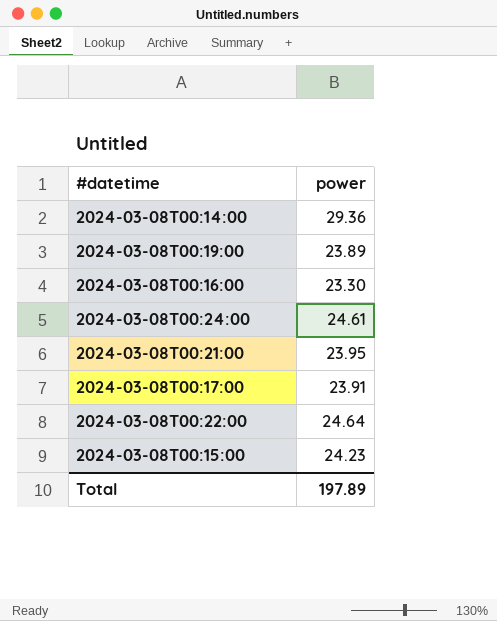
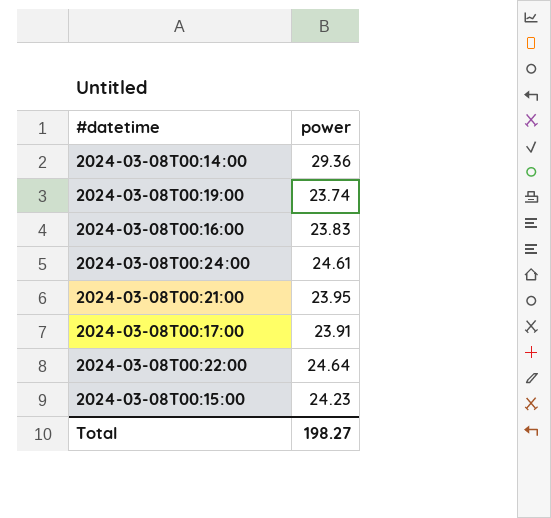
2024-03-08T00:19:00 | power: 23.89 -> 23.74
2024-03-08T00:16:00 | power: 23.30 -> 23.83
Total | power: 197.89 -> 198.27

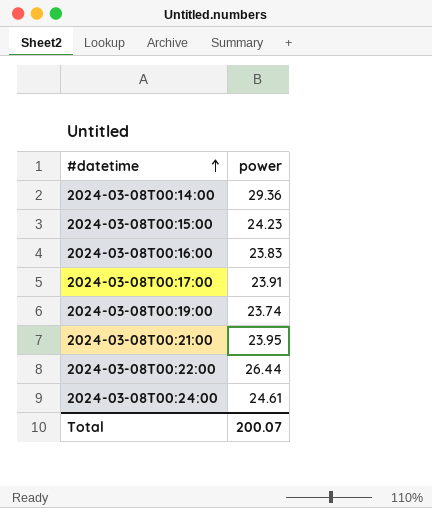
row order: none -> #datetime ascending
2024-03-08T00:22:00 | power: 24.64 -> 26.44
Total | power: 198.27 -> 200.07

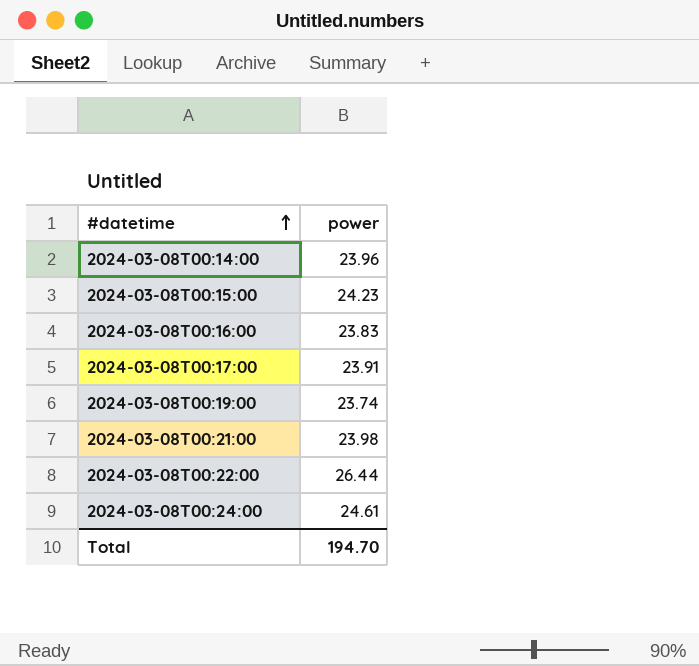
2024-03-08T00:14:00 | power: 29.36 -> 23.96
2024-03-08T00:21:00 | power: 23.95 -> 23.98
Total | power: 200.07 -> 194.70

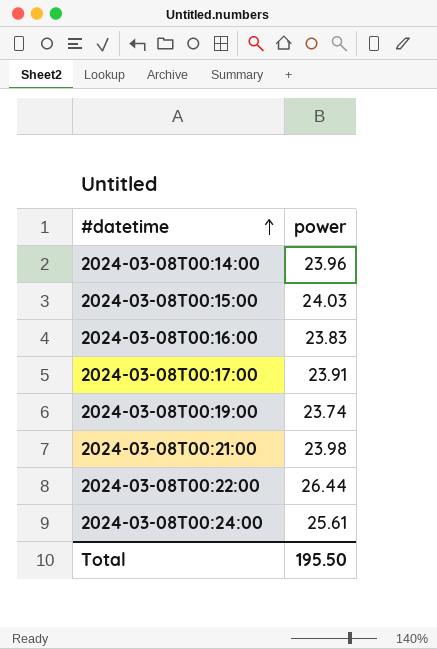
2024-03-08T00:15:00 | power: 24.23 -> 24.03
2024-03-08T00:24:00 | power: 24.61 -> 25.61
Total | power: 194.70 -> 195.50

